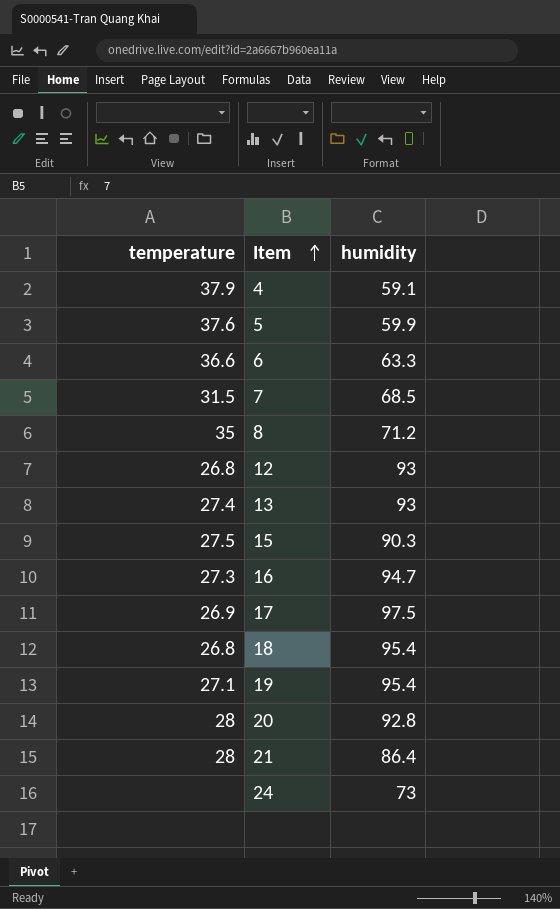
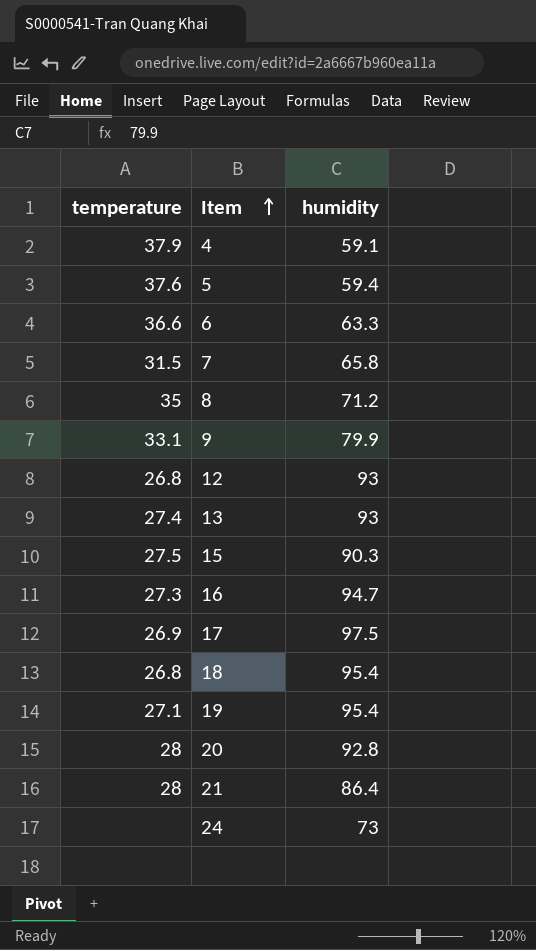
5 | humidity: 59.9 -> 59.4
7 | humidity: 68.5 -> 65.8
row 9: none -> 33.1 | 79.9

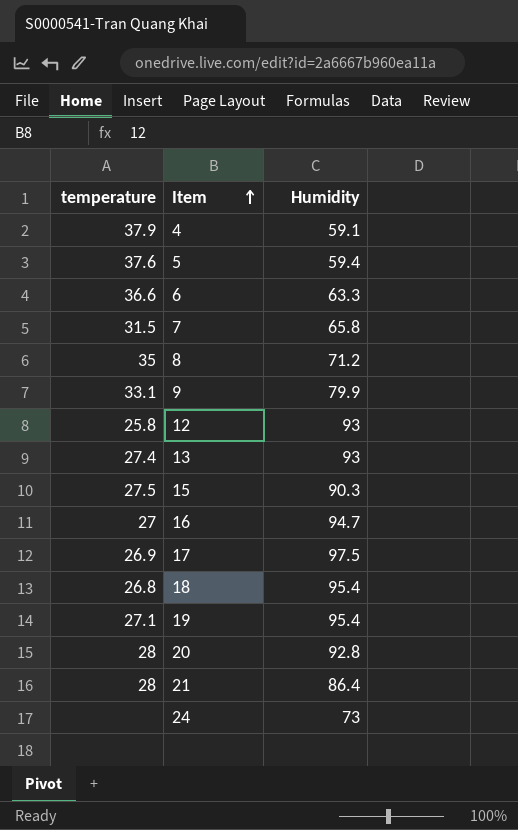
column name: humidity -> Humidity
12 | temperature: 26.8 -> 25.8
16 | temperature: 27.3 -> 27

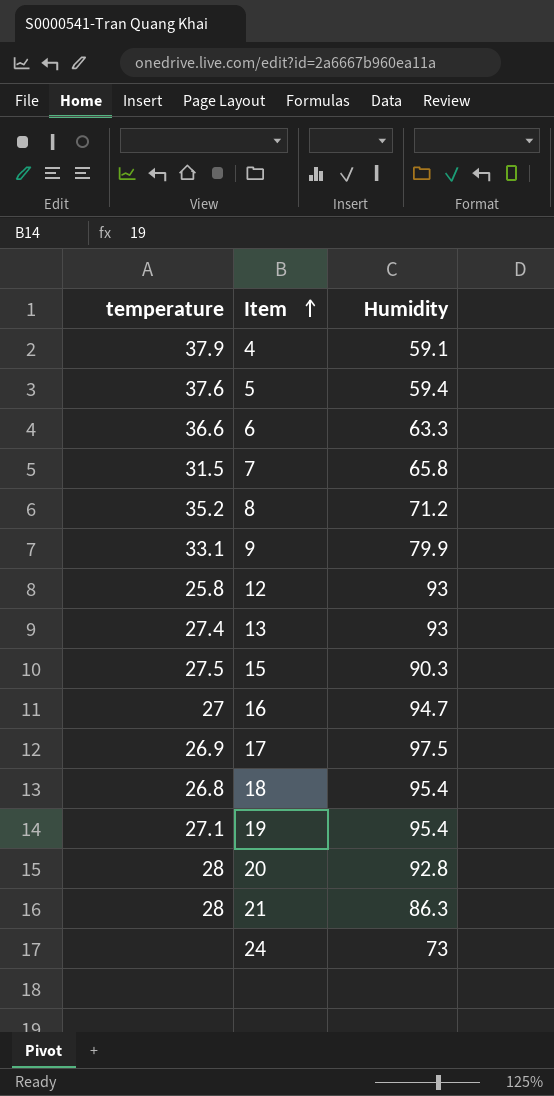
8 | temperature: 35 -> 35.2
21 | Humidity: 86.4 -> 86.3

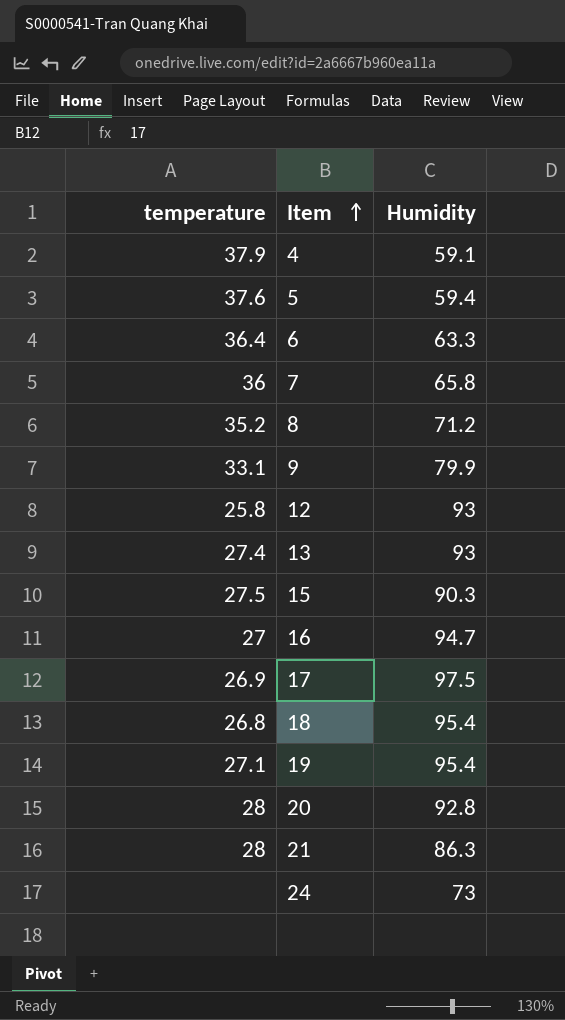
6 | temperature: 36.6 -> 36.4
7 | temperature: 31.5 -> 36

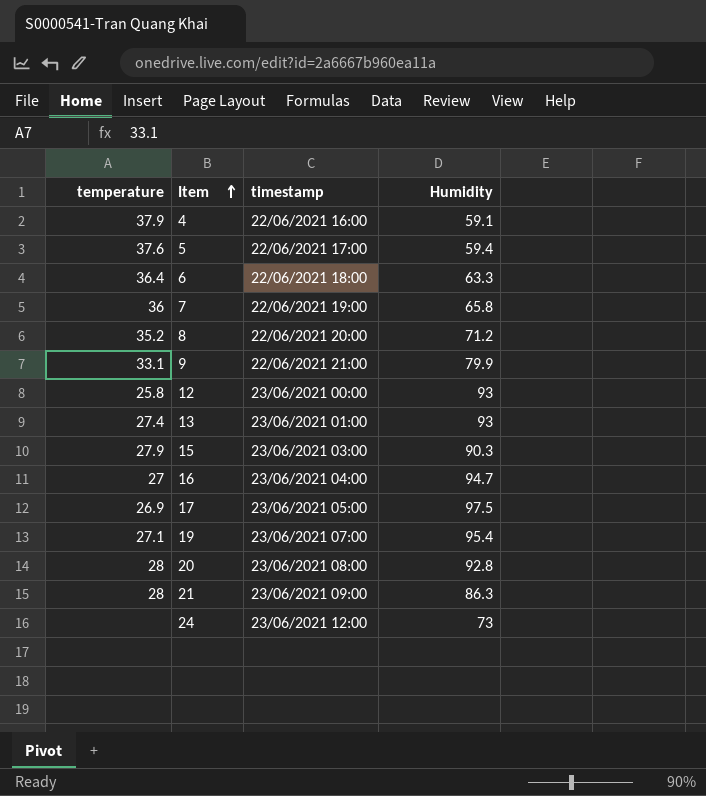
column timestamp | position: none -> 3
row 18: 26.8 | 95.4 -> none
15 | temperature: 27.5 -> 27.9

